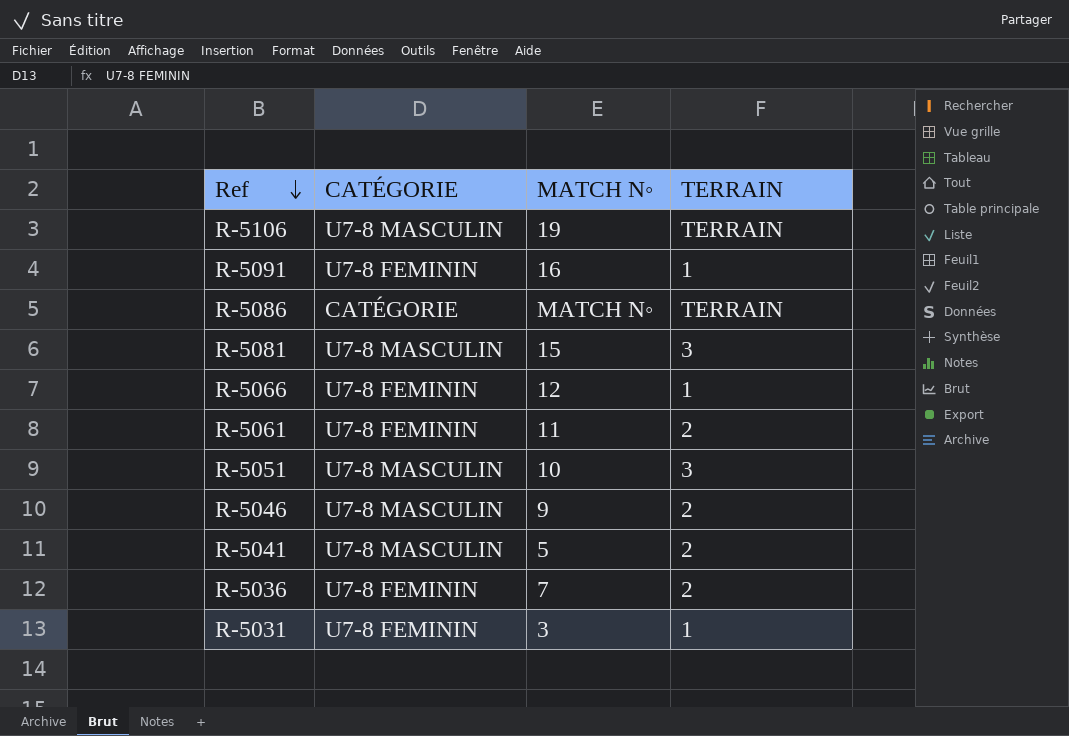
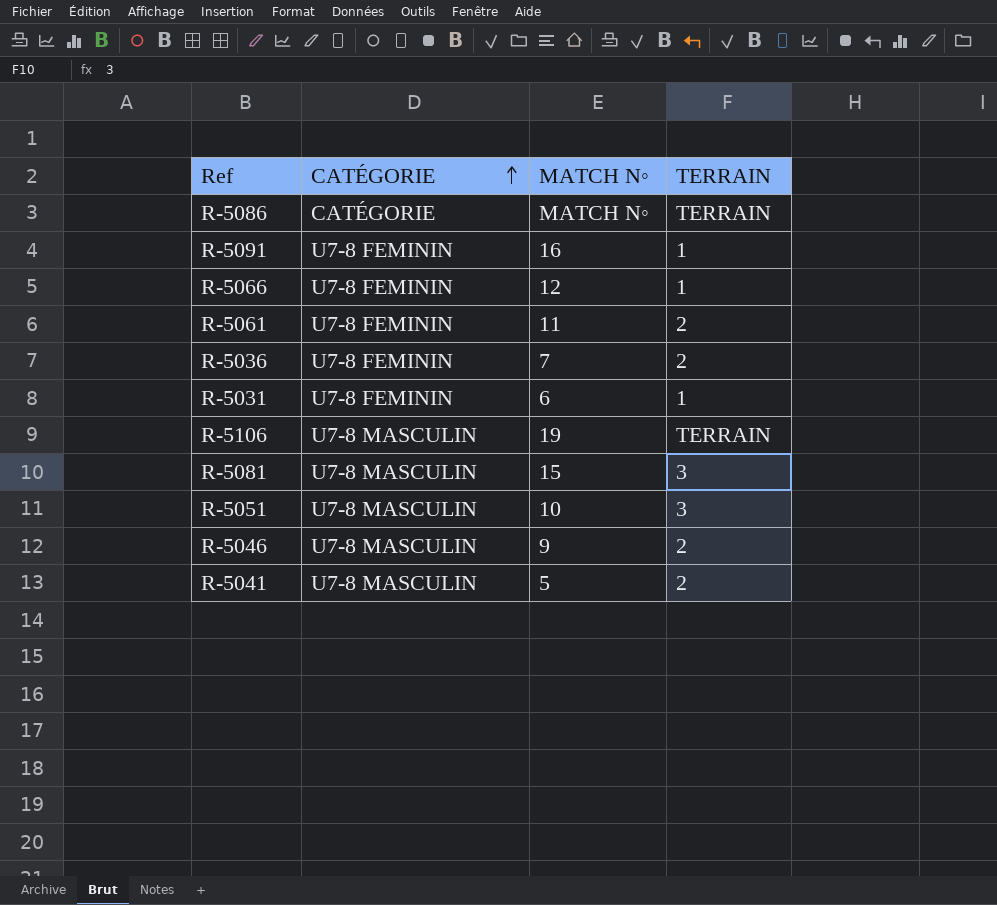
row order: Ref descending -> CATÉGORIE ascending
R-5031 | MATCH N◦: 3 -> 6

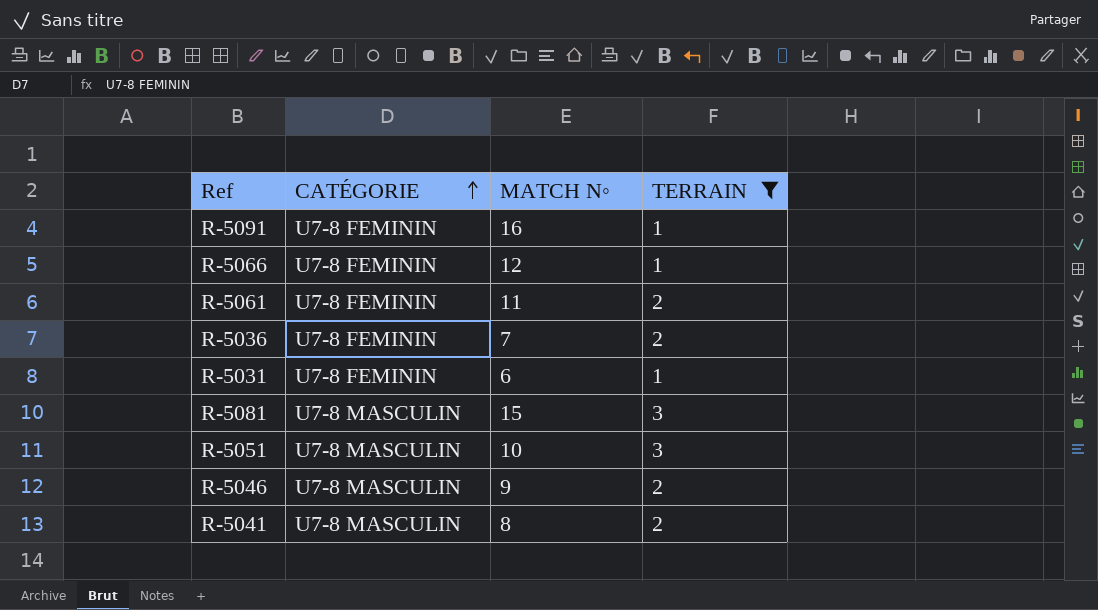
filter: none -> TERRAIN != TERRAIN
R-5041 | MATCH N◦: 5 -> 8

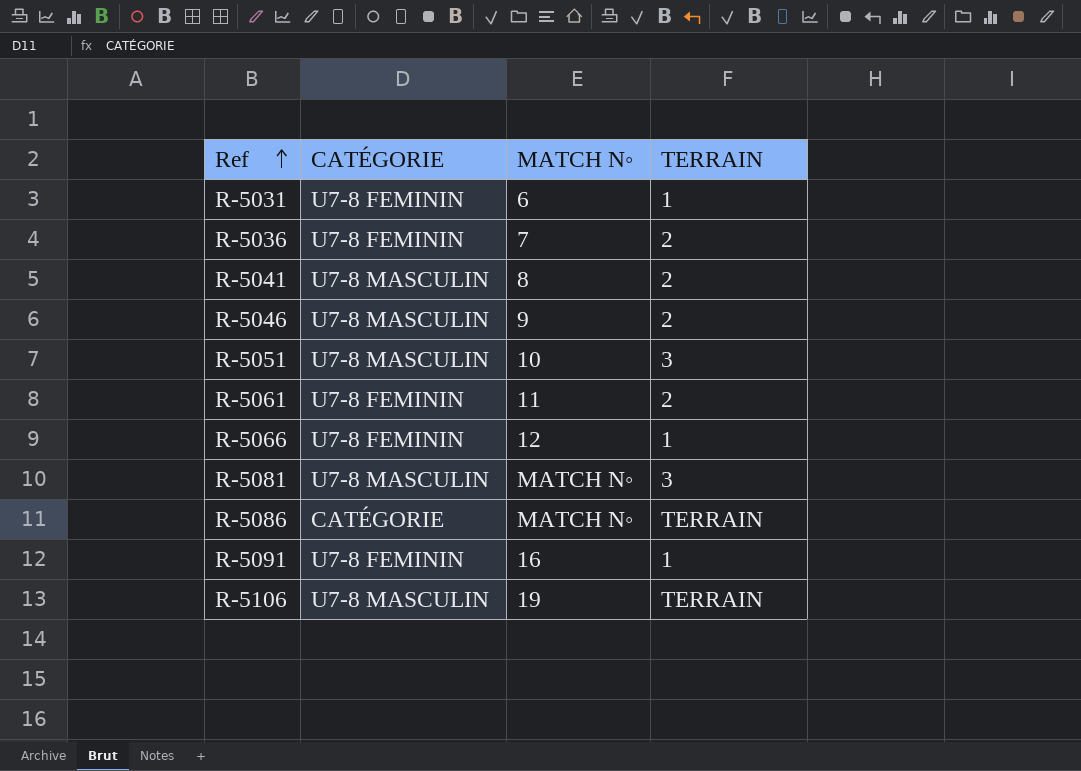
filter: TERRAIN != TERRAIN -> none
row order: CATÉGORIE ascending -> Ref ascending
R-5081 | MATCH N◦: 15 -> MATCH N◦

